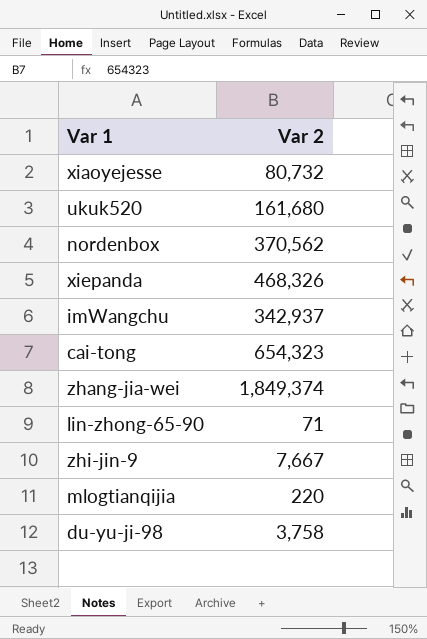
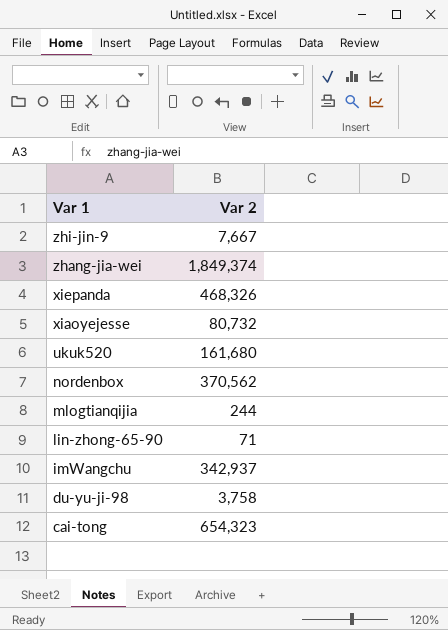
row order: none -> Var 1 descending
mlogtianqijia | Var 2: 220 -> 244

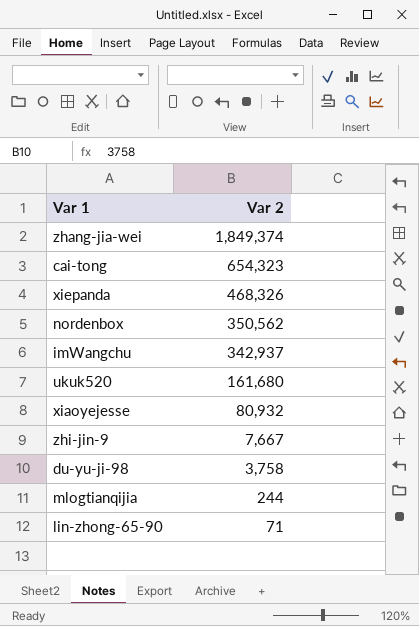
row order: Var 1 descending -> Var 2 descending
nordenbox | Var 2: 370,562 -> 350,562
xiaoyejesse | Var 2: 80,732 -> 80,932

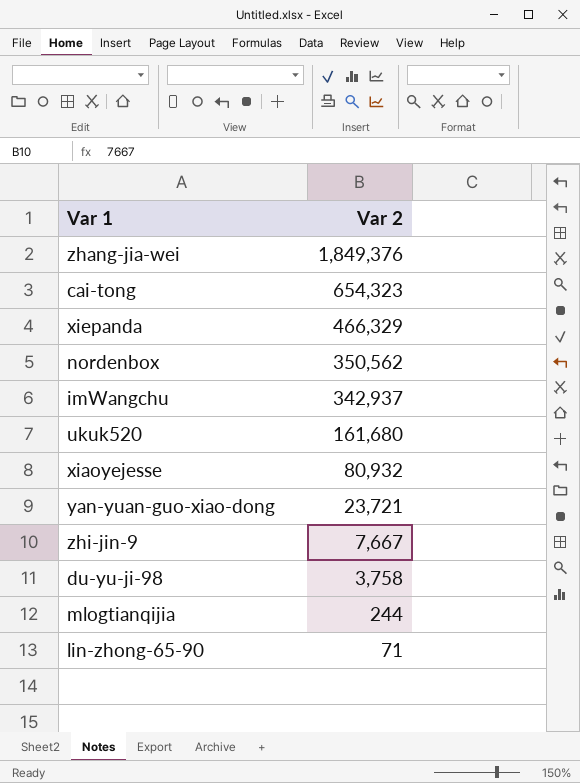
zhang-jia-wei | Var 2: 1,849,374 -> 1,849,376
xiepanda | Var 2: 468,326 -> 466,329
row yan-yuan-guo-xiao-dong: none -> 23,721

